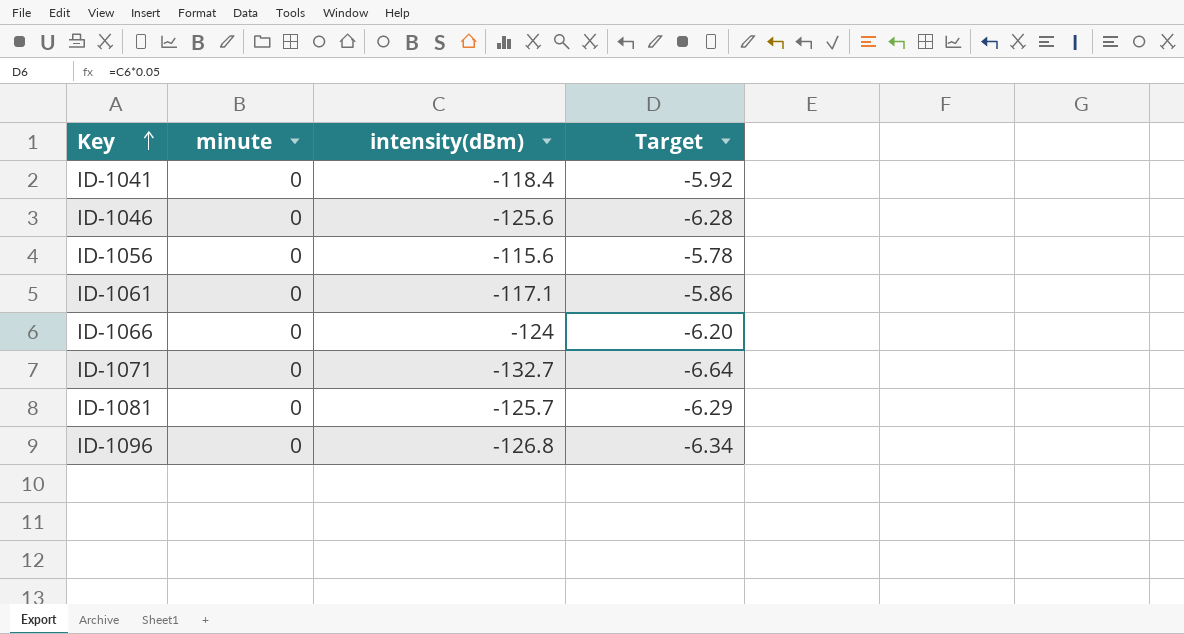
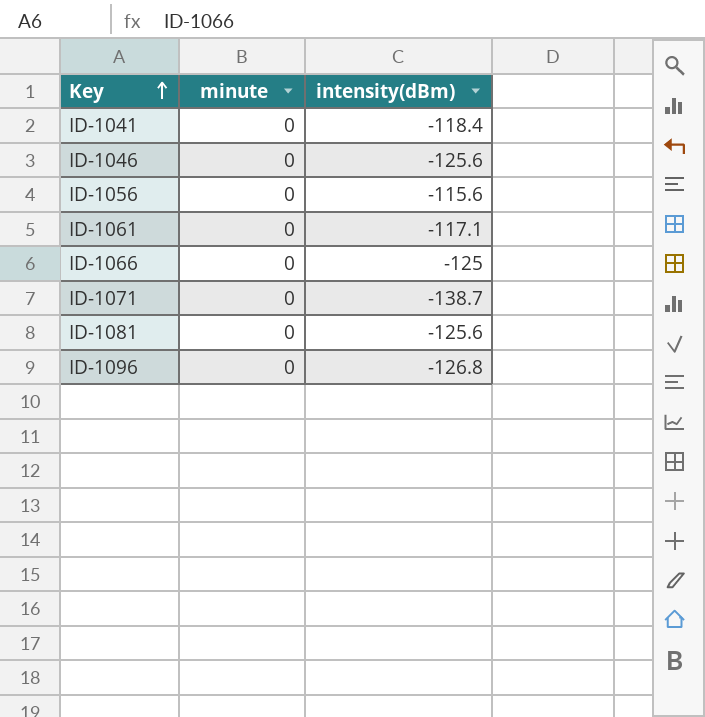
column Target | formula: [intensity(dBm)] * 0.05 -> none
ID-1066 | intensity(dBm): -124 -> -125
ID-1071 | intensity(dBm): -132.7 -> -138.7
ID-1081 | intensity(dBm): -125.7 -> -125.6

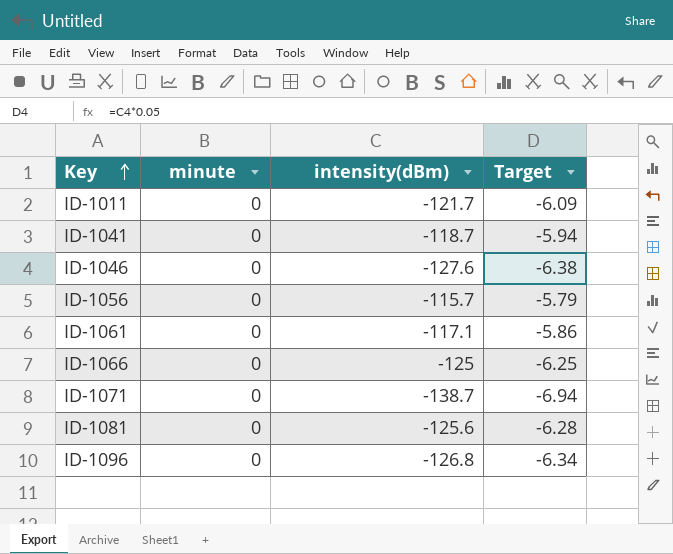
column Target | formula: none -> [intensity(dBm)] * 0.05
row ID-1011: none -> 0 | -121.7 | -6.09
ID-1041 | intensity(dBm): -118.4 -> -118.7
ID-1046 | intensity(dBm): -125.6 -> -127.6
ID-1056 | intensity(dBm): -115.6 -> -115.7

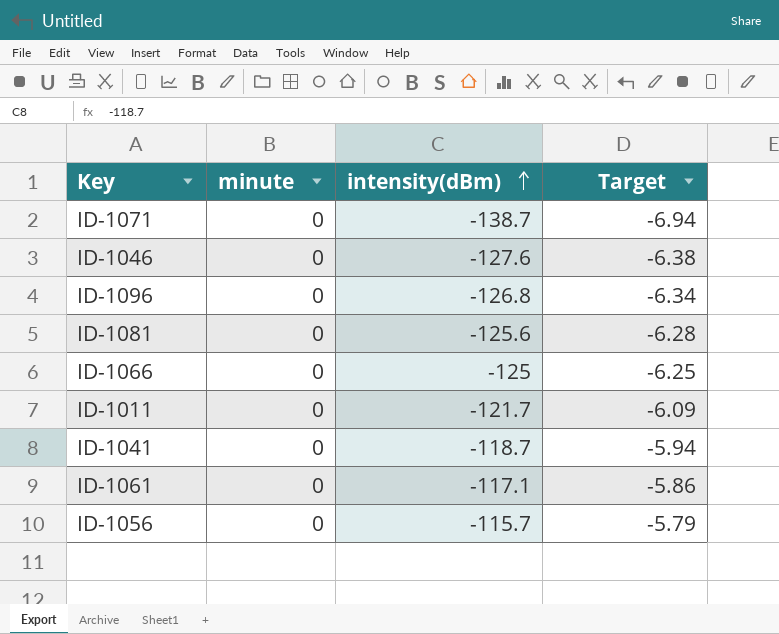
row order: Key ascending -> intensity(dBm) ascending

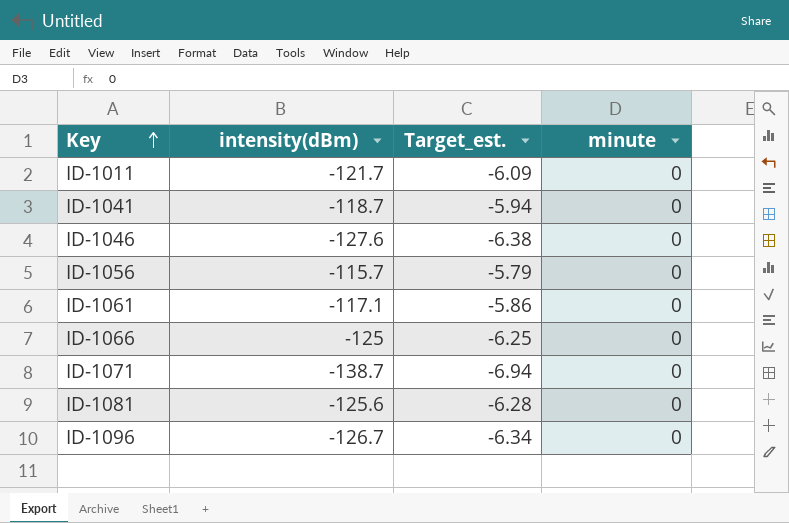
row order: intensity(dBm) ascending -> Key ascending
column name: Target -> Target_est.
column minute | position: 2 -> 4
ID-1096 | intensity(dBm): -126.8 -> -126.7

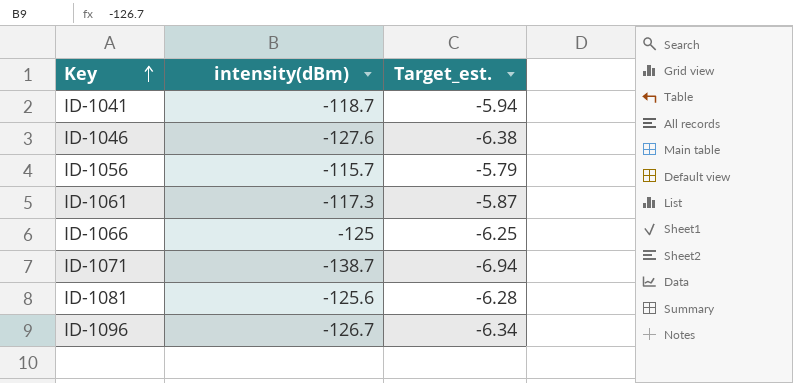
column minute | position: 4 -> none
row ID-1011: -121.7 | -6.09 | 0 -> none
ID-1061 | intensity(dBm): -117.1 -> -117.3
ID-1061 | Target_est.: -5.86 -> -5.87

